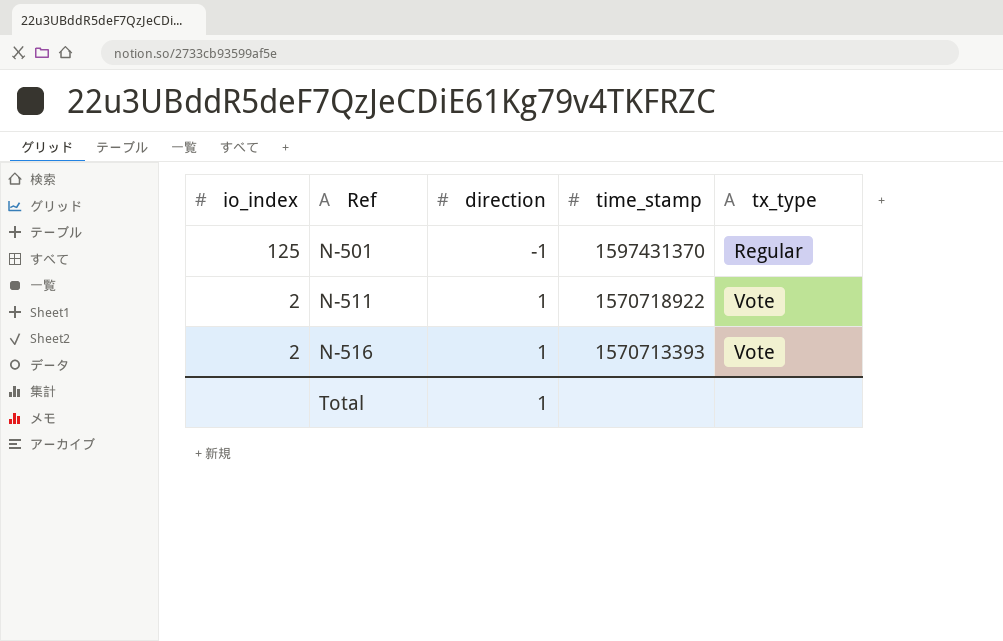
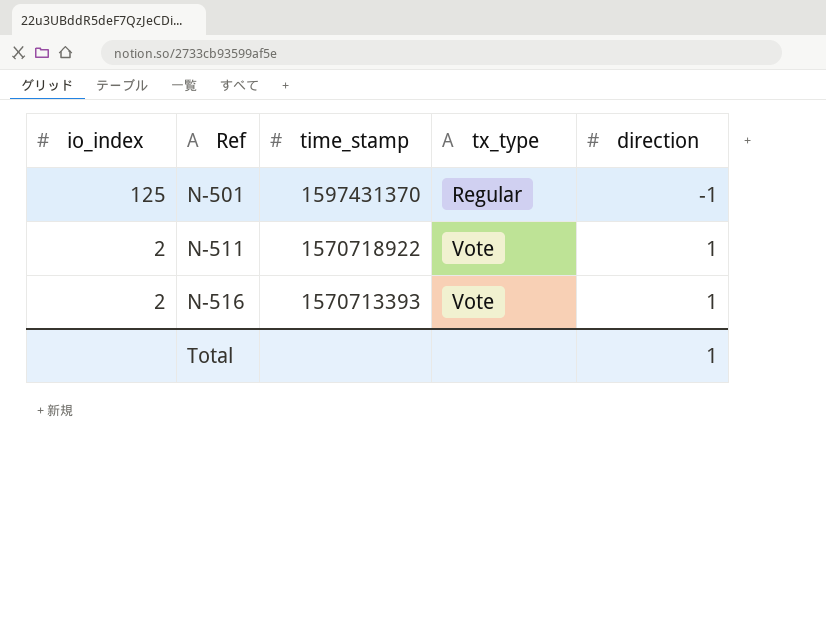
column direction | position: 3 -> 5

